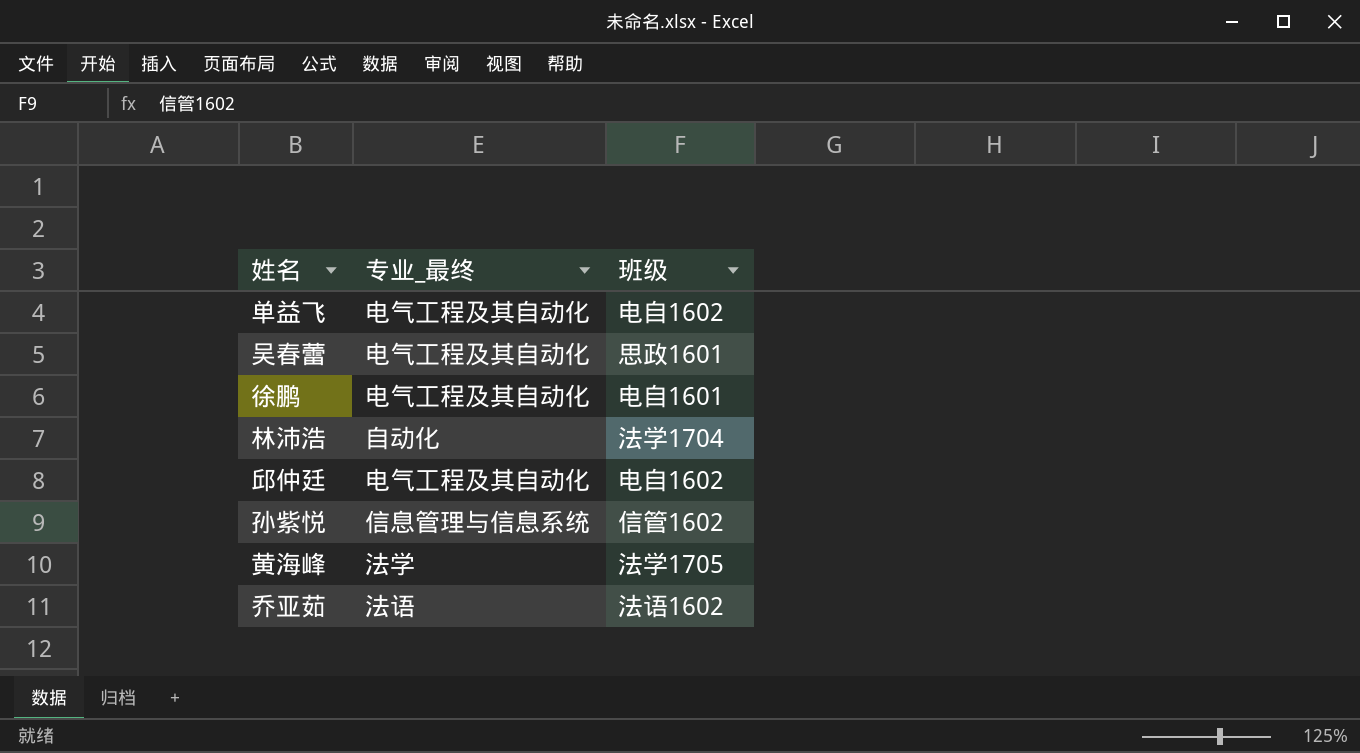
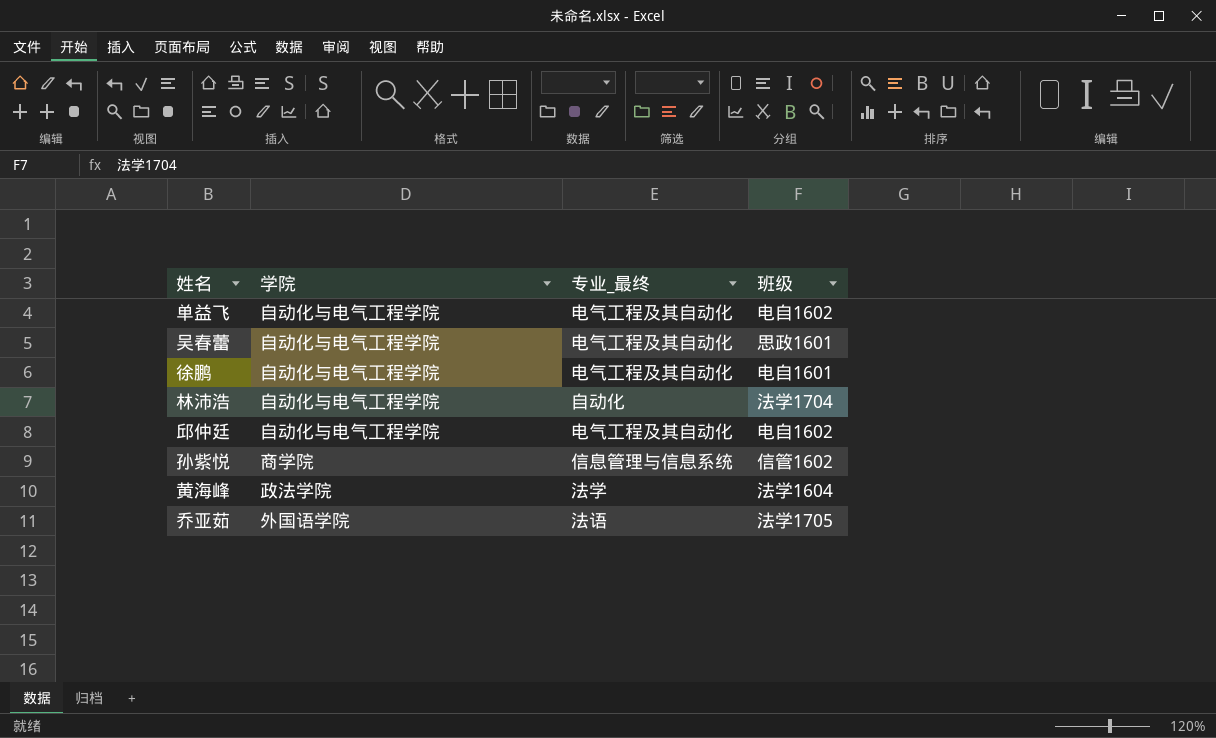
column 学院 | position: none -> 2
黄海峰 | 班级: 法学1705 -> 法学1604
乔亚茹 | 班级: 法语1602 -> 法学1705

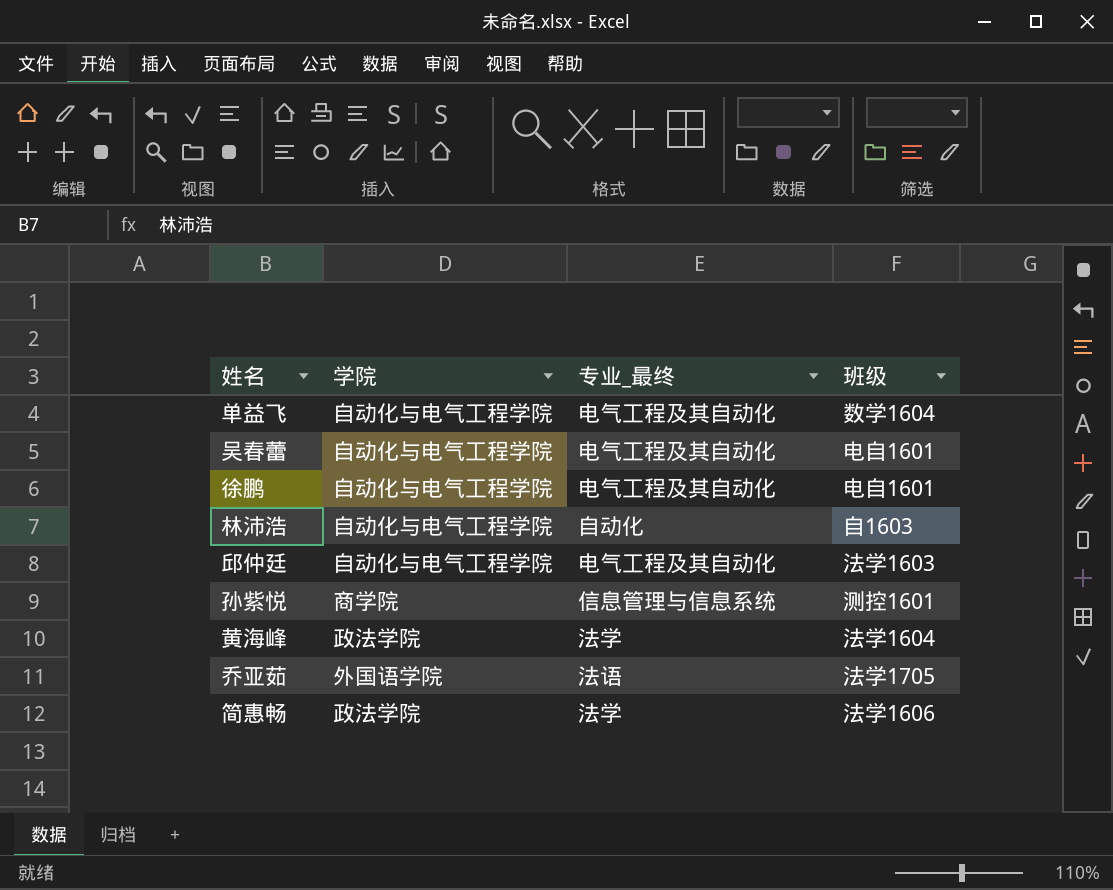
单益飞 | 班级: 电自1602 -> 数学1604
吴春蕾 | 班级: 思政1601 -> 电自1601
林沛浩 | 班级: 法学1704 -> 自1603
邱仲廷 | 班级: 电自1602 -> 法学1603
孙紫悦 | 班级: 信管1602 -> 测控1601
row 简惠畅: none -> 政法学院 | 法学 | 法学1606

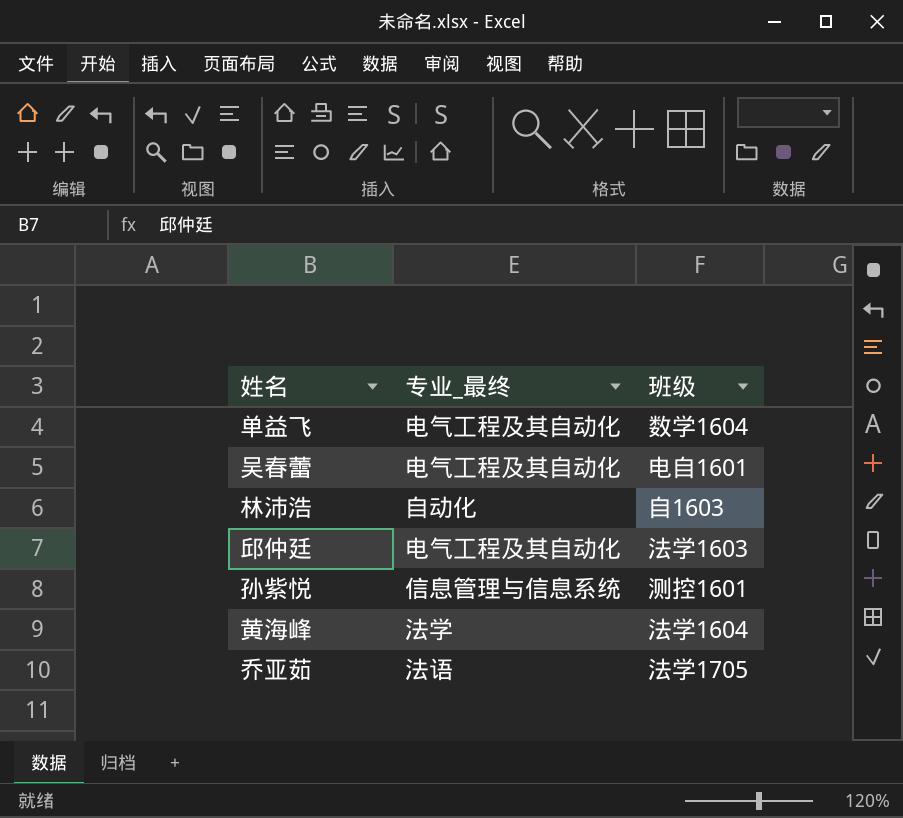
column 学院 | position: 2 -> none
row 徐鹏: 自动化与电气工程学院 | 电气工程及其自动化 | 电自1601 -> none
row 简惠畅: 政法学院 | 法学 | 法学1606 -> none

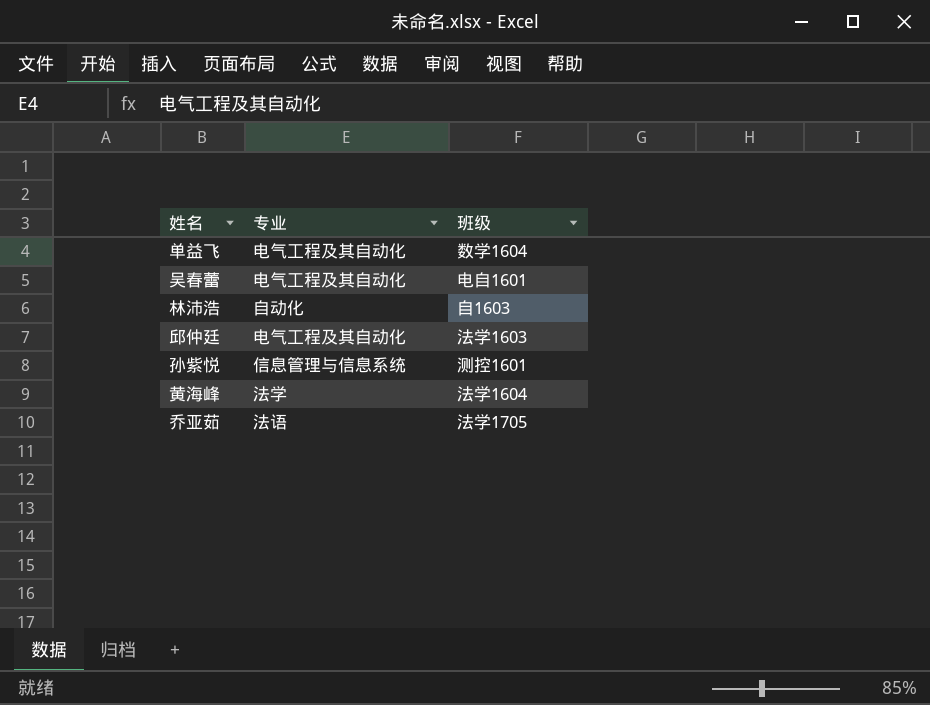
column name: 专业_最终 -> 专业

